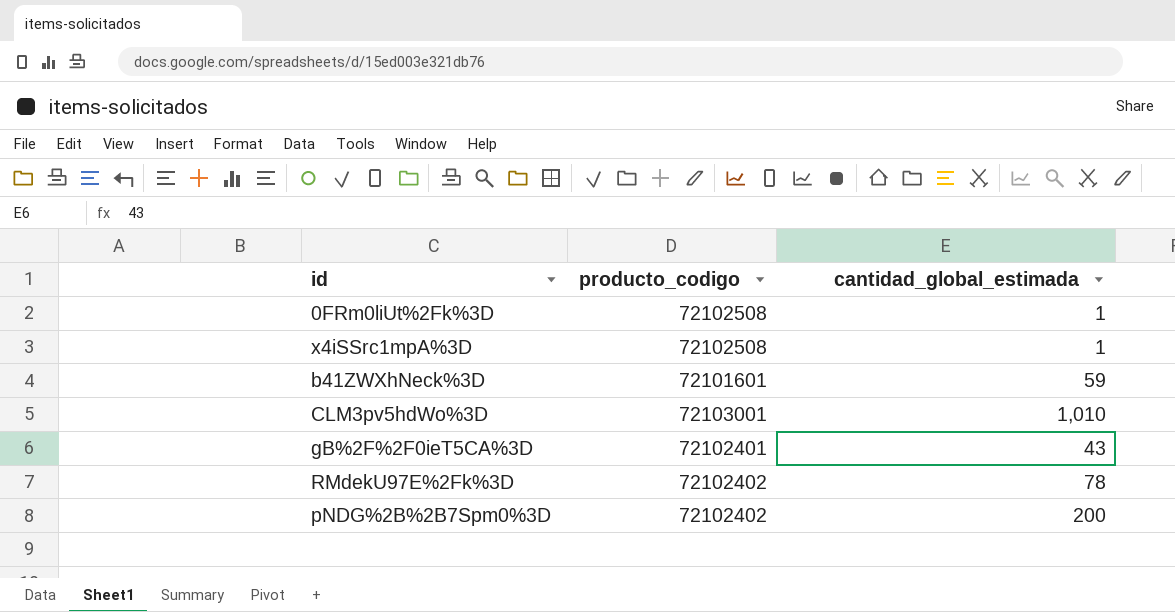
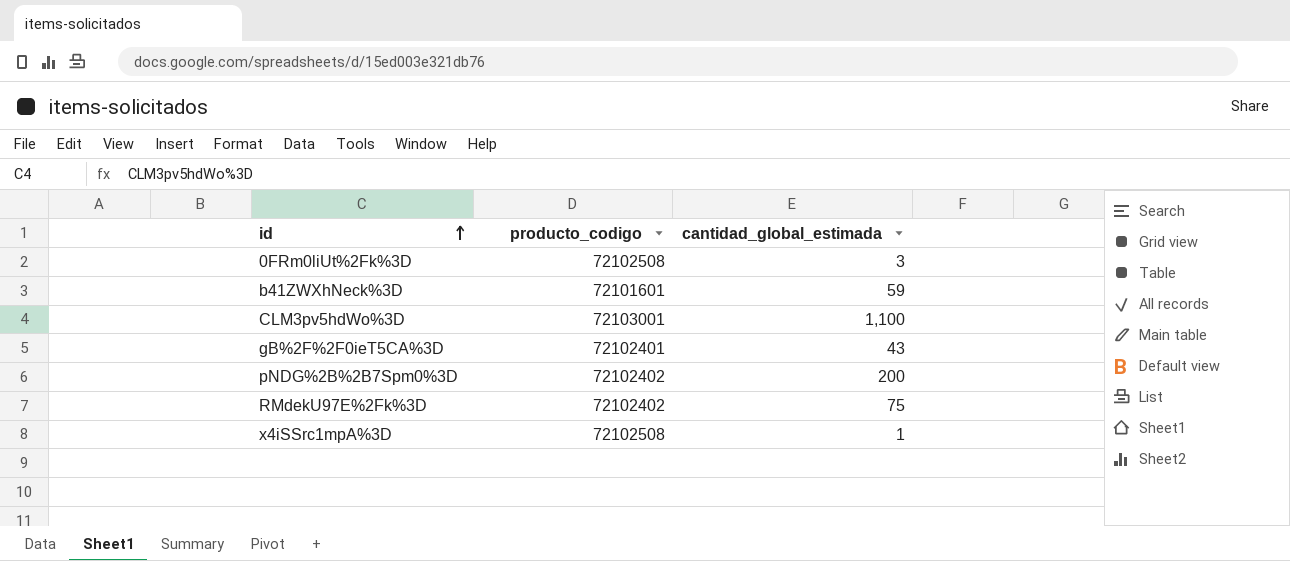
row order: none -> id ascending
0FRm0liUt%2Fk%3D | cantidad_global_estimada: 1 -> 3
CLM3pv5hdWo%3D | cantidad_global_estimada: 1,010 -> 1,100
RMdekU97E%2Fk%3D | cantidad_global_estimada: 78 -> 75

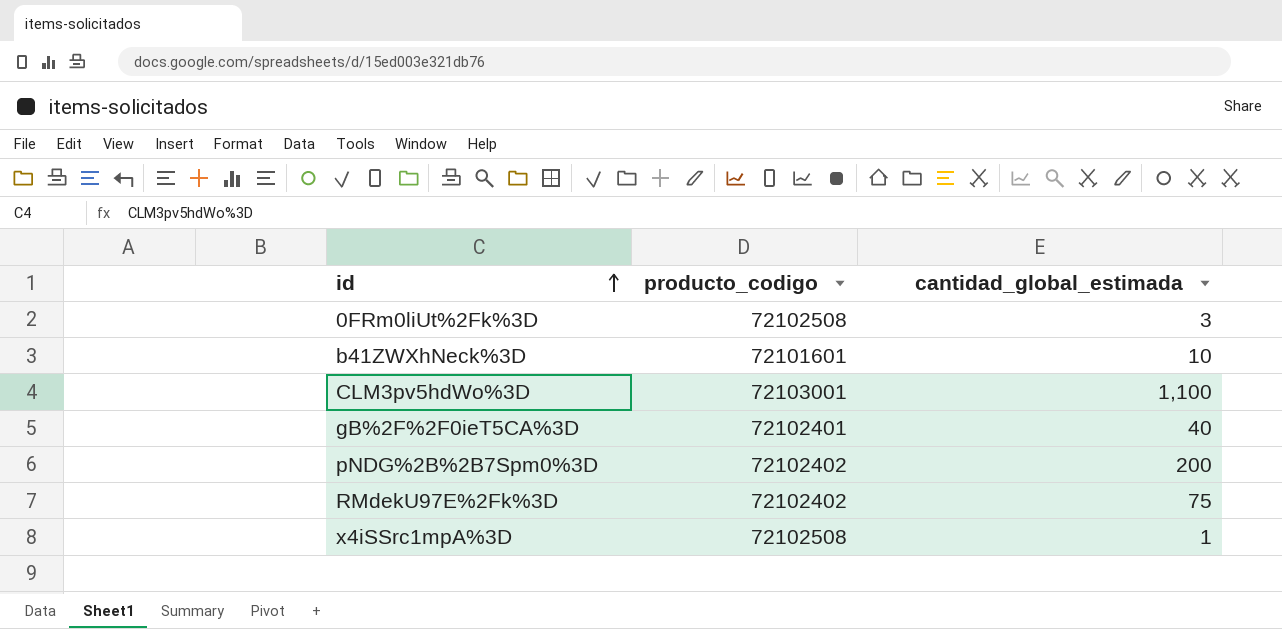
b41ZWXhNeck%3D | cantidad_global_estimada: 59 -> 10
gB%2F%2F0ieT5CA%3D | cantidad_global_estimada: 43 -> 40

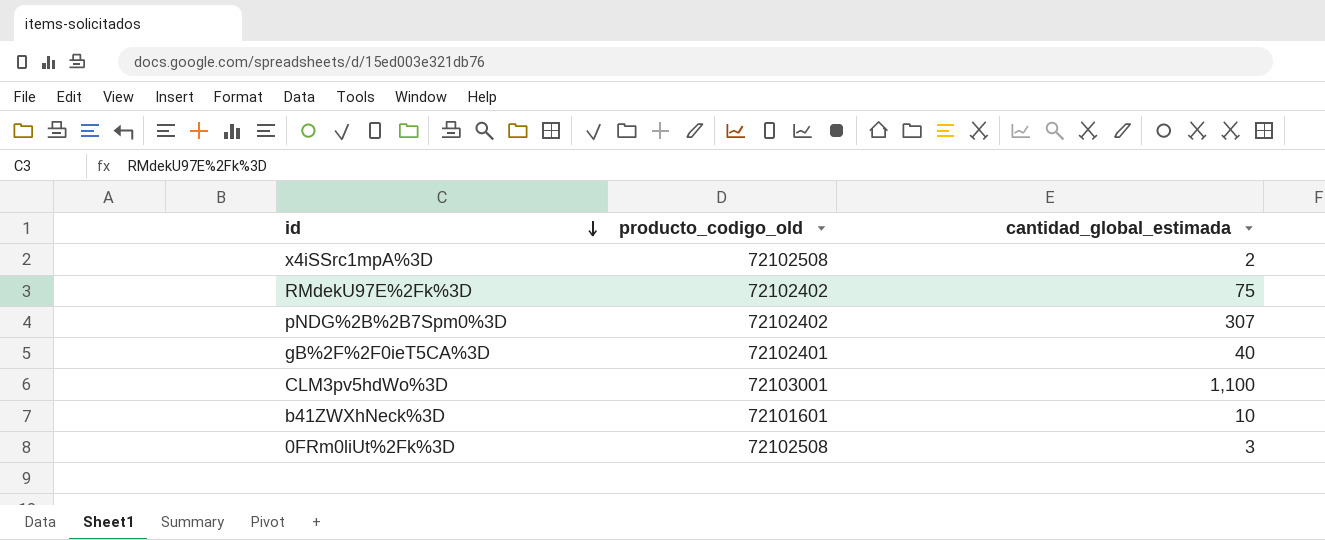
row order: id ascending -> id descending
column name: producto_codigo -> producto_codigo_old
x4iSSrc1mpA%3D | cantidad_global_estimada: 1 -> 2
pNDG%2B%2B7Spm0%3D | cantidad_global_estimada: 200 -> 307

